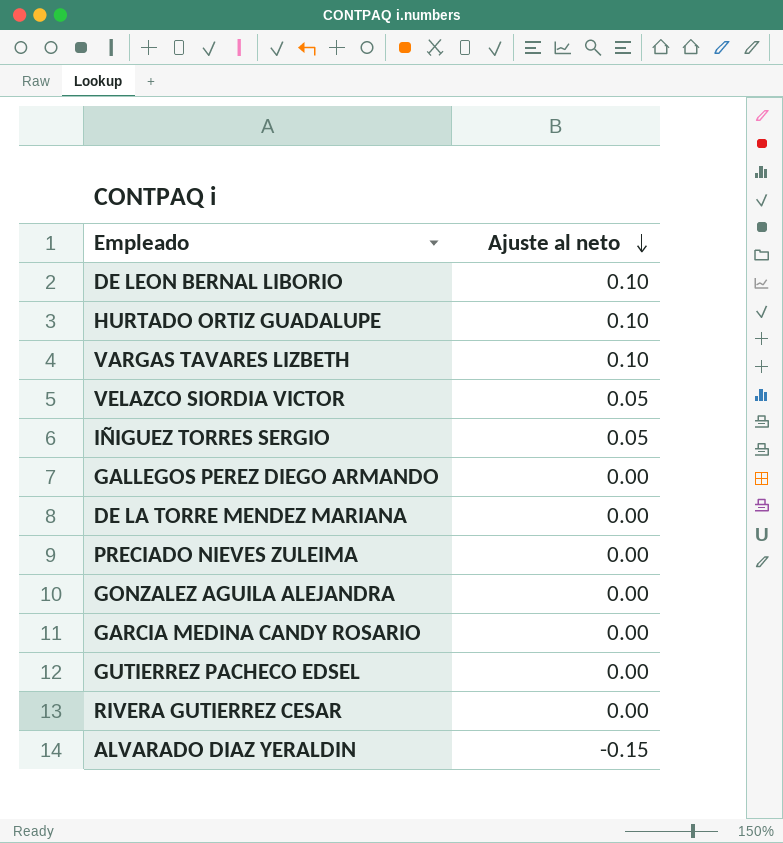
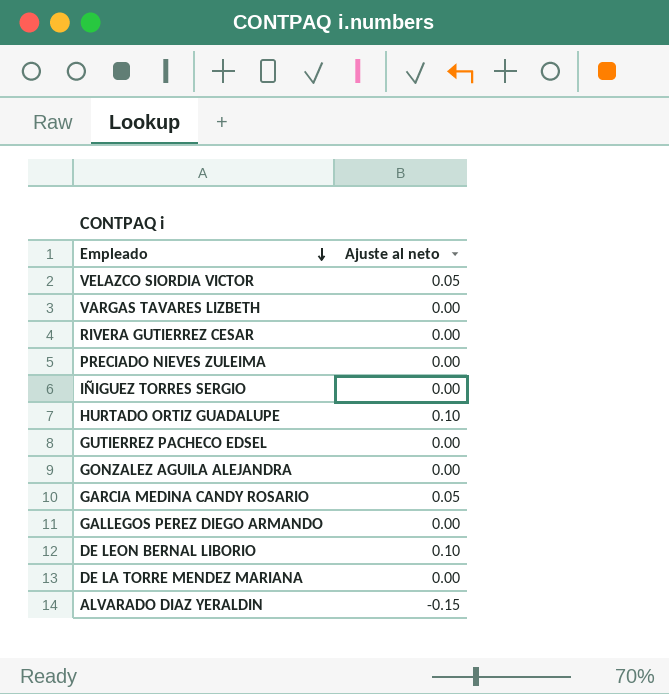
row order: Ajuste al neto descending -> Empleado descending
VARGAS TAVARES LIZBETH | Ajuste al neto: 0.10 -> 0.00
IÑIGUEZ TORRES SERGIO | Ajuste al neto: 0.05 -> 0.00
GARCIA MEDINA CANDY ROSARIO | Ajuste al neto: 0.00 -> 0.05

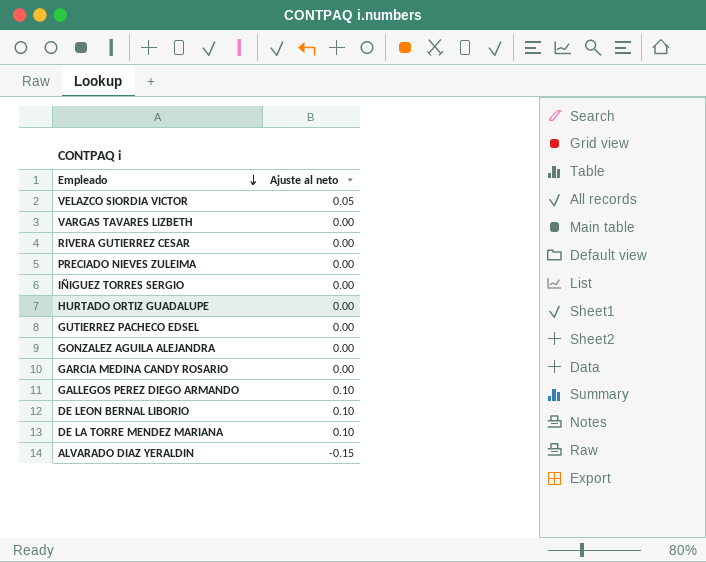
HURTADO ORTIZ GUADALUPE | Ajuste al neto: 0.10 -> 0.00
GARCIA MEDINA CANDY ROSARIO | Ajuste al neto: 0.05 -> 0.00
GALLEGOS PEREZ DIEGO ARMANDO | Ajuste al neto: 0.00 -> 0.10
DE LA TORRE MENDEZ MARIANA | Ajuste al neto: 0.00 -> 0.10

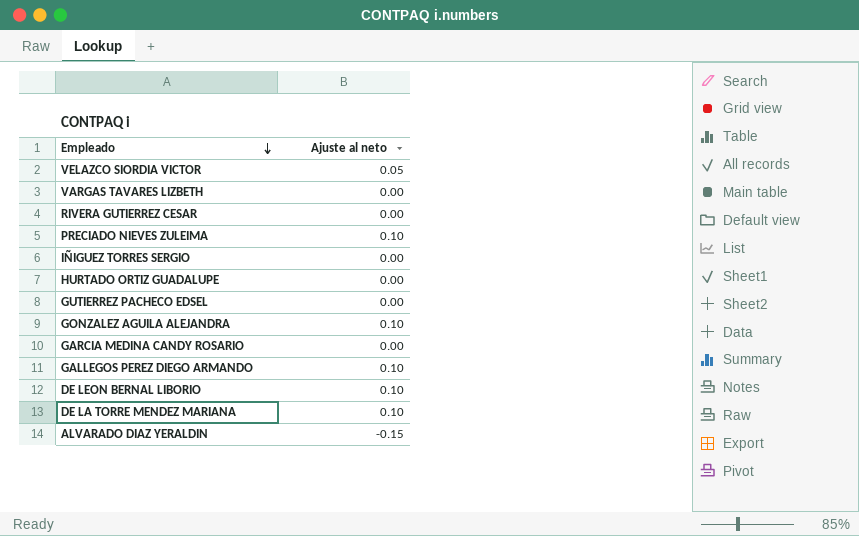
PRECIADO NIEVES ZULEIMA | Ajuste al neto: 0.00 -> 0.10
GONZALEZ AGUILA ALEJANDRA | Ajuste al neto: 0.00 -> 0.10

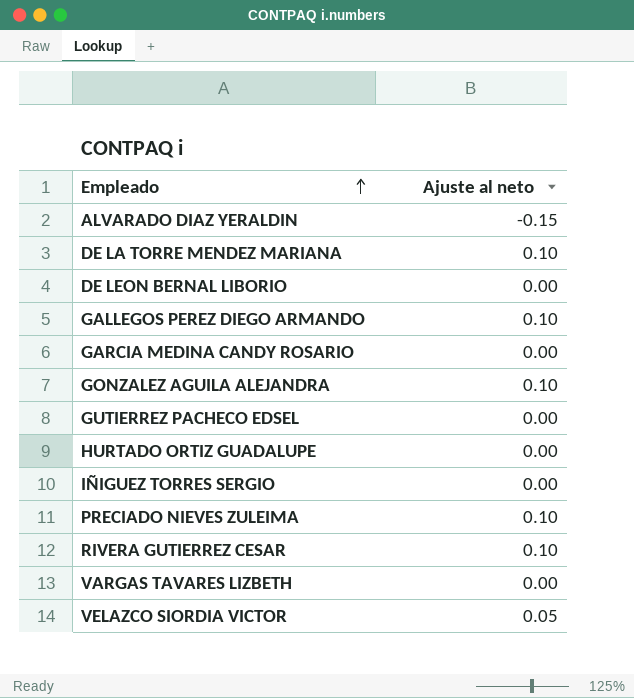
row order: Empleado descending -> Empleado ascending
DE LEON BERNAL LIBORIO | Ajuste al neto: 0.10 -> 0.00
RIVERA GUTIERREZ CESAR | Ajuste al neto: 0.00 -> 0.10

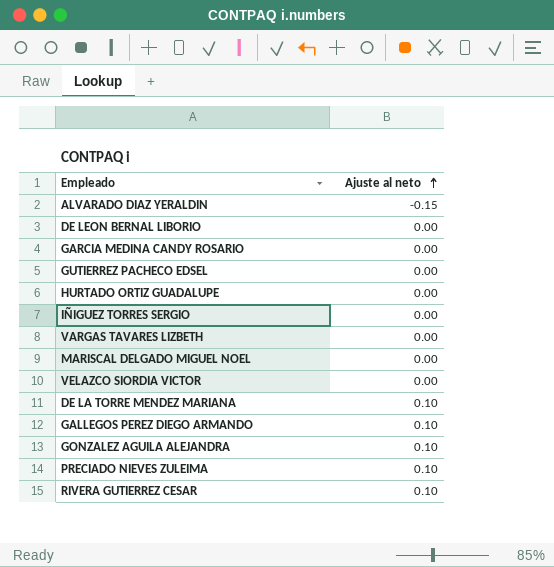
row order: Empleado ascending -> Ajuste al neto ascending
row MARISCAL DELGADO MIGUEL NOEL: none -> 0.00
VELAZCO SIORDIA VICTOR | Ajuste al neto: 0.05 -> 0.00

